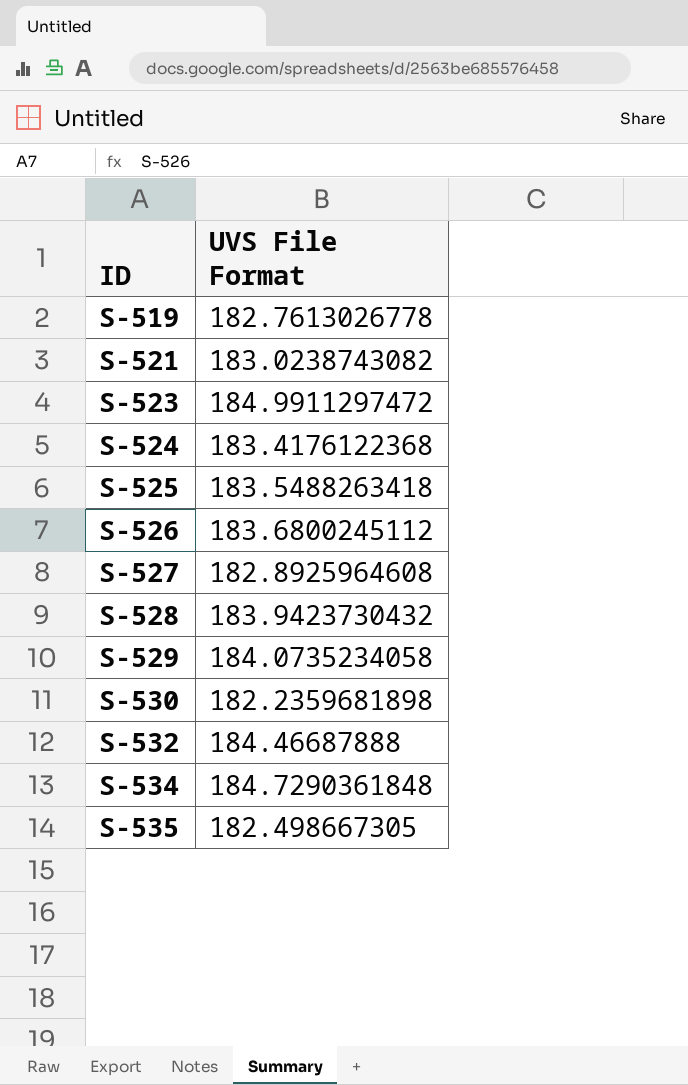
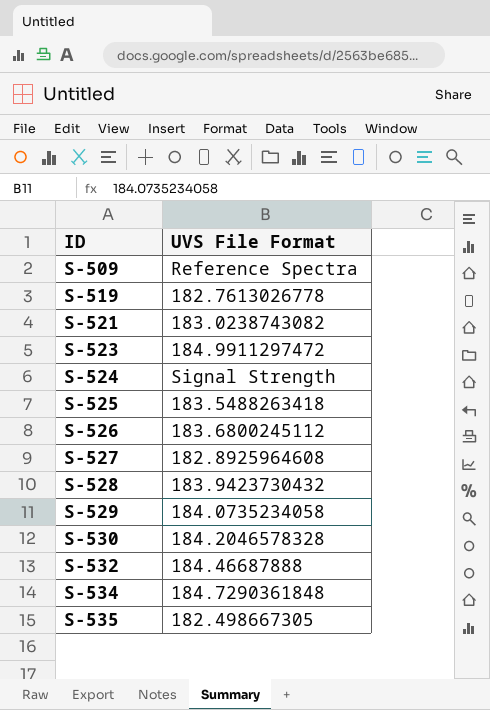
row S-509: none -> Reference Spectra
S-524 | UVS File Format: 183.4176122368 -> Signal Strength
S-530 | UVS File Format: 182.2359681898 -> 184.2046578328

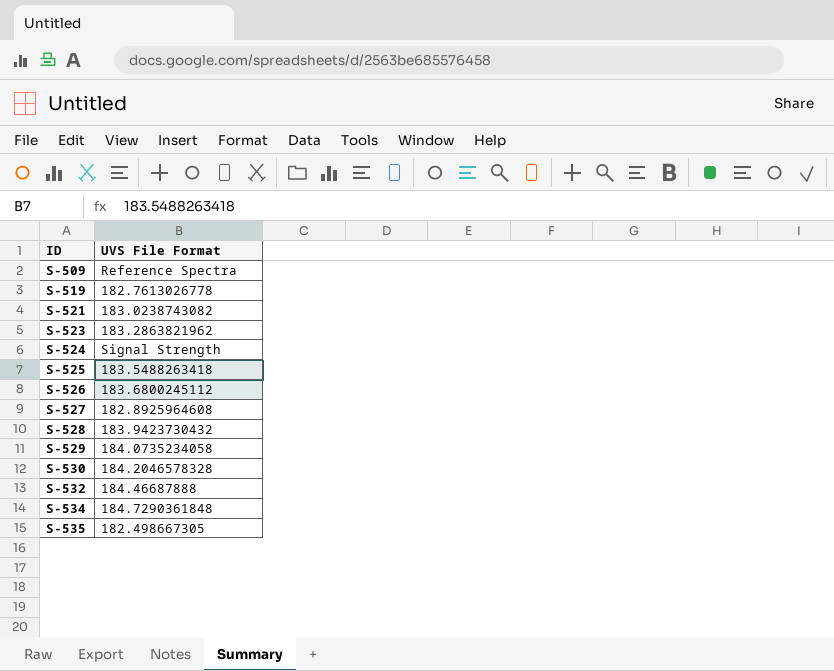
S-523 | UVS File Format: 184.9911297472 -> 183.2863821962

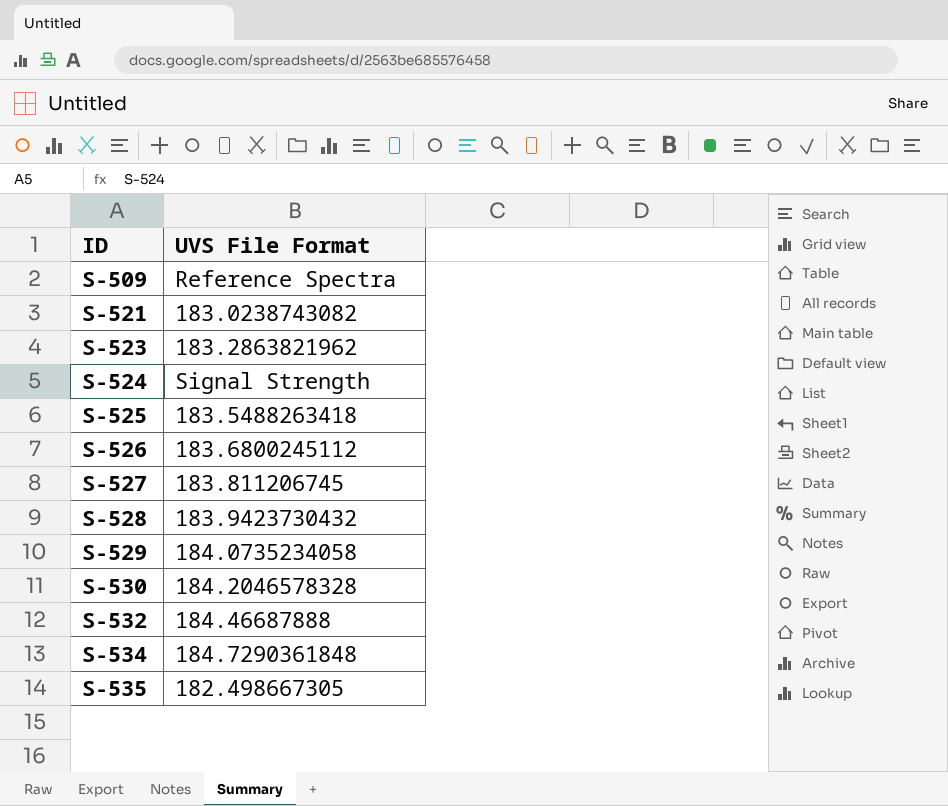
row S-519: 182.7613026778 -> none
S-527 | UVS File Format: 182.8925964608 -> 183.811206745

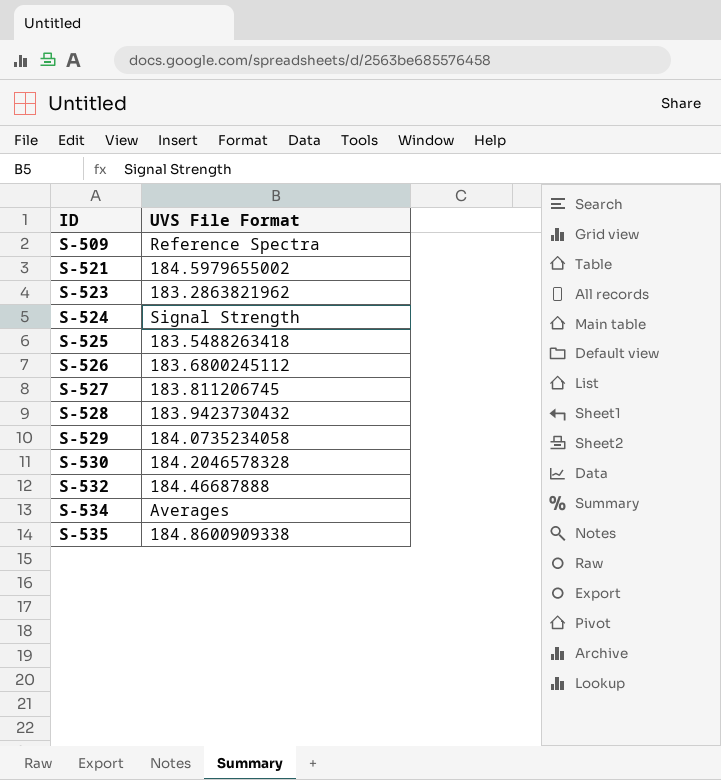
S-521 | UVS File Format: 183.0238743082 -> 184.5979655002
S-534 | UVS File Format: 184.7290361848 -> Averages
S-535 | UVS File Format: 182.498667305 -> 184.8600909338

